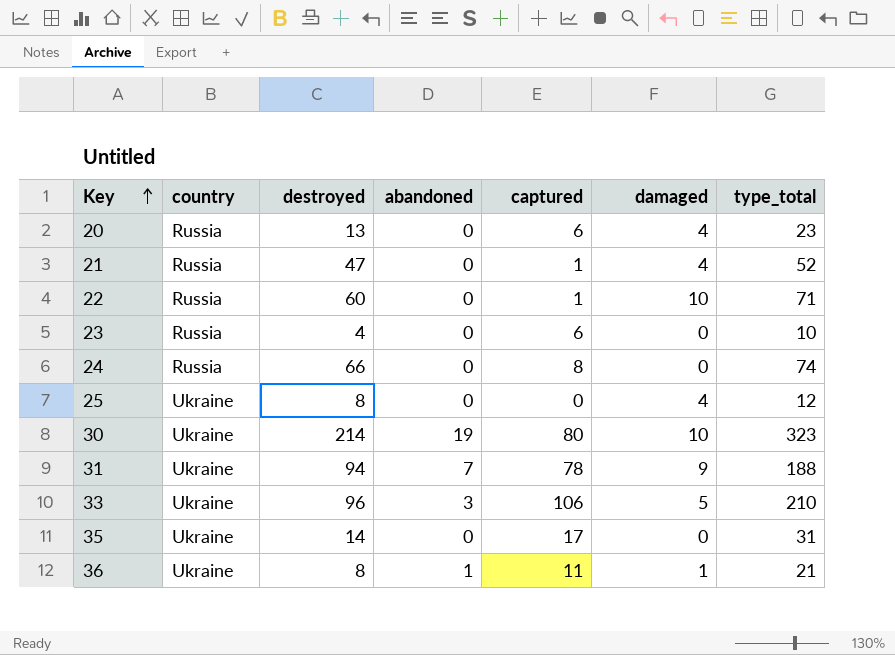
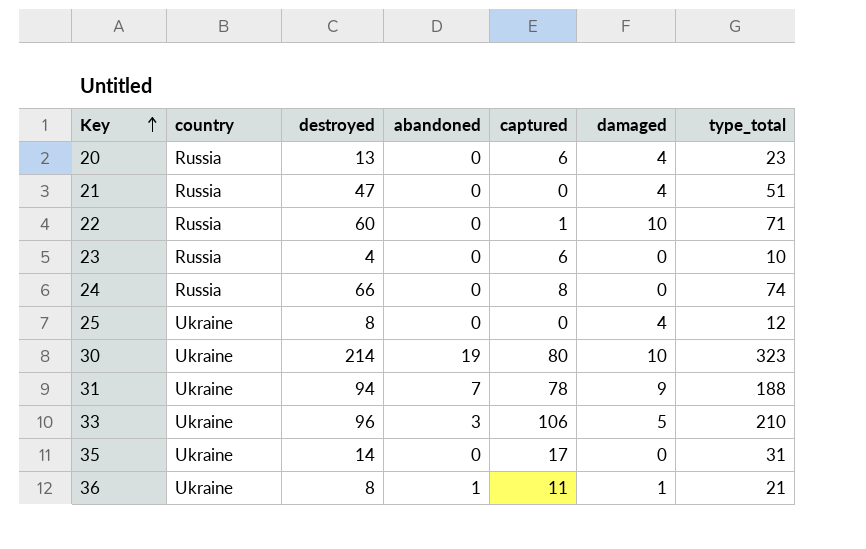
21 | captured: 1 -> 0
21 | type_total: 52 -> 51

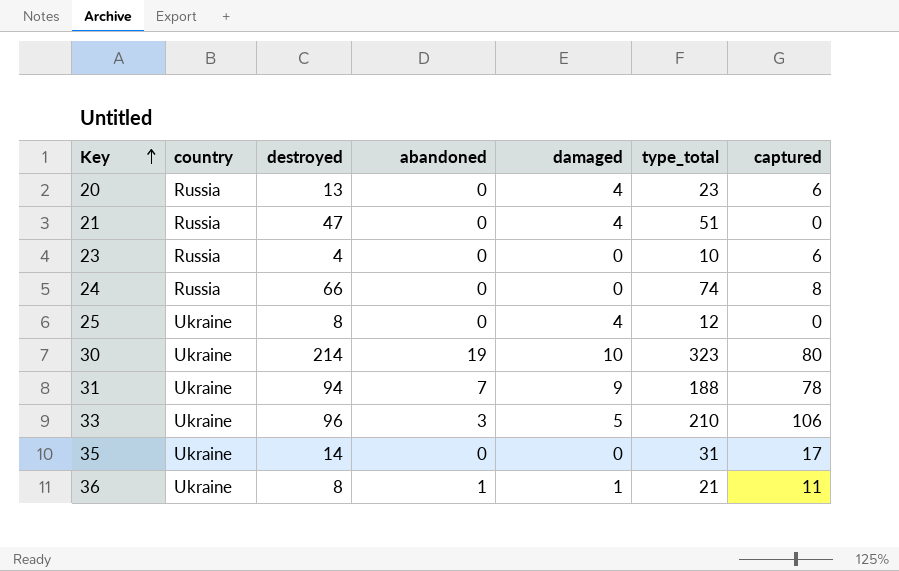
column captured | position: 5 -> 7
row 22: Russia | 60 | 0 | 1 | 10 | 71 -> none

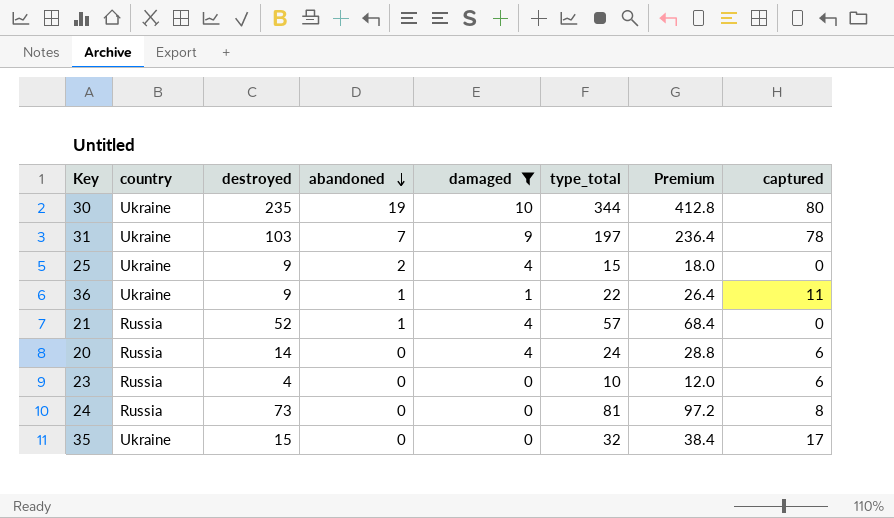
filter: none -> damaged != 5
row order: Key ascending -> abandoned descending
column Premium | formula: none -> [type_total] * 1.2
30 | destroyed: 214 -> 235
30 | type_total: 323 -> 344
31 | destroyed: 94 -> 103
31 | type_total: 188 -> 197
25 | destroyed: 8 -> 9
25 | abandoned: 0 -> 2
25 | type_total: 12 -> 15
36 | destroyed: 8 -> 9
36 | type_total: 21 -> 22
21 | destroyed: 47 -> 52
21 | abandoned: 0 -> 1
21 | type_total: 51 -> 57
20 | destroyed: 13 -> 14
20 | type_total: 23 -> 24
24 | destroyed: 66 -> 73
24 | type_total: 74 -> 81
35 | destroyed: 14 -> 15
35 | type_total: 31 -> 32

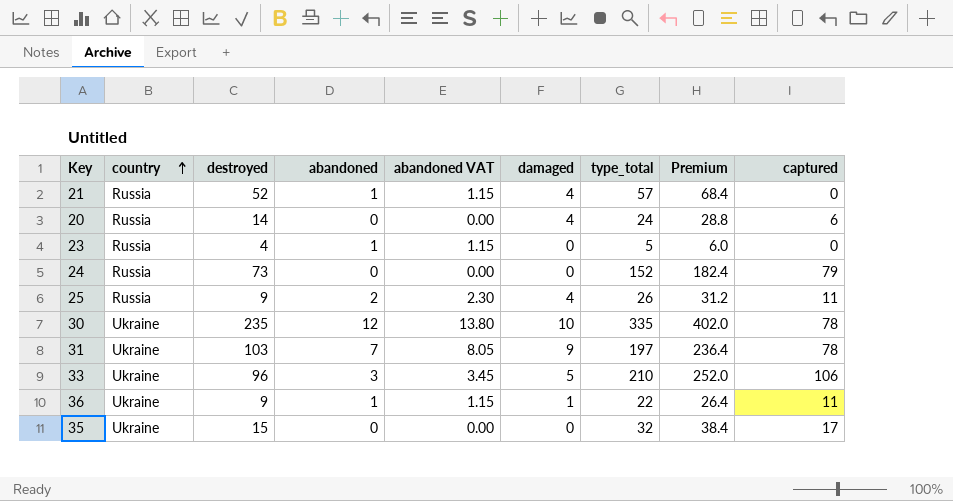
filter: damaged != 5 -> none
row order: abandoned descending -> country ascending
column abandoned VAT | formula: none -> [abandoned] * 1.15
23 | abandoned: 0 -> 1
23 | type_total: 10 -> 5
23 | Premium: 12.0 -> 6.0
23 | captured: 6 -> 0
24 | type_total: 81 -> 152
24 | Premium: 97.2 -> 182.4
24 | captured: 8 -> 79
25 | country: Ukraine -> Russia
25 | type_total: 15 -> 26
25 | Premium: 18.0 -> 31.2
25 | captured: 0 -> 11
30 | abandoned: 19 -> 12
30 | type_total: 344 -> 335
30 | Premium: 412.8 -> 402.0
30 | captured: 80 -> 78

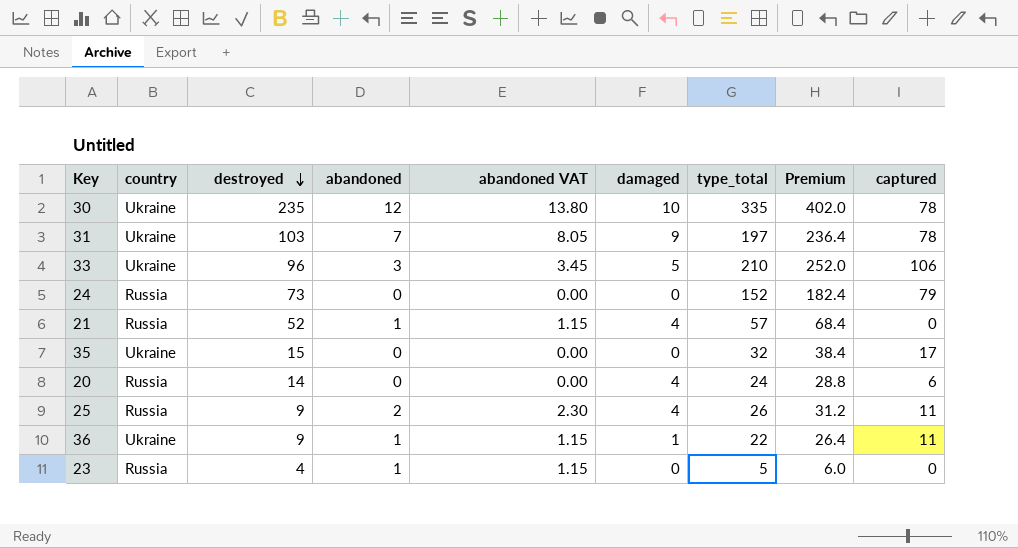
row order: country ascending -> destroyed descending

